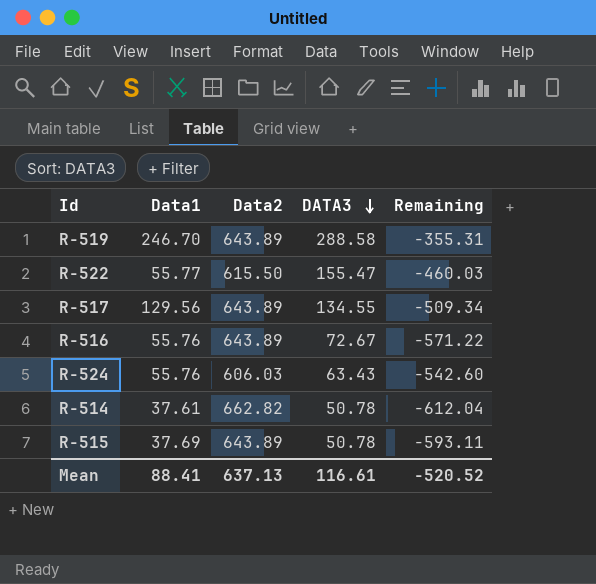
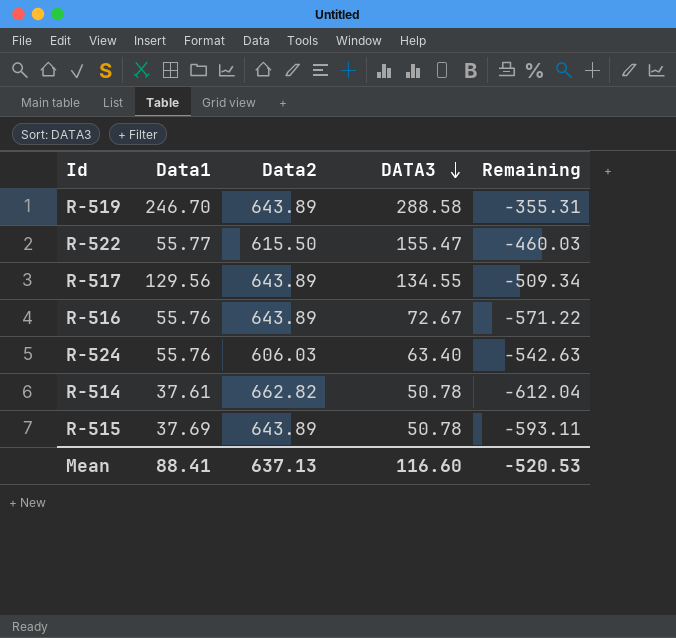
R-524 | DATA3: 63.43 -> 63.40
R-524 | Remaining: -542.60 -> -542.63
Mean | DATA3: 116.61 -> 116.60
Mean | Remaining: -520.52 -> -520.53

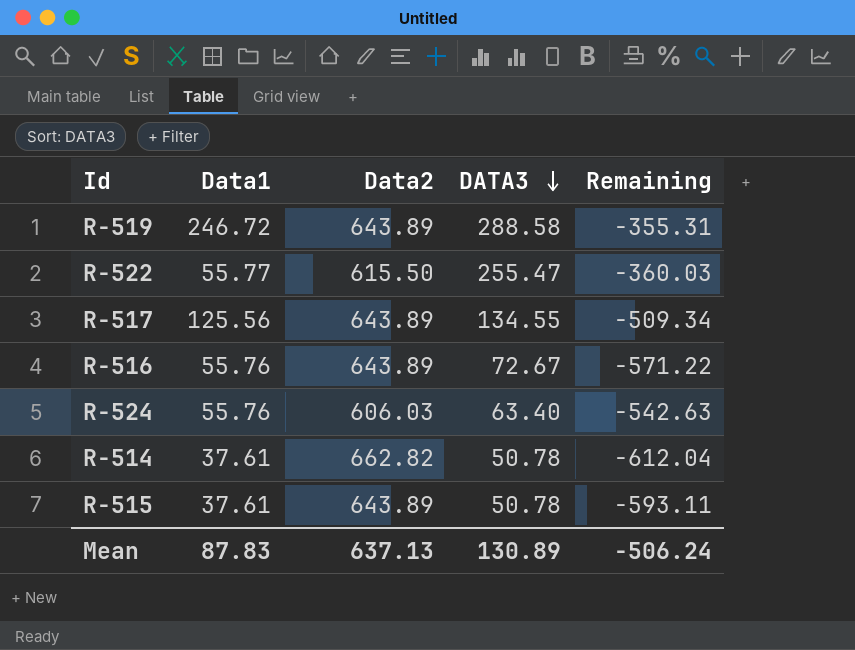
R-519 | Data1: 246.70 -> 246.72
R-522 | DATA3: 155.47 -> 255.47
R-522 | Remaining: -460.03 -> -360.03
R-517 | Data1: 129.56 -> 125.56
R-515 | Data1: 37.69 -> 37.61
Mean | Data1: 88.41 -> 87.83
Mean | DATA3: 116.60 -> 130.89
Mean | Remaining: -520.53 -> -506.24

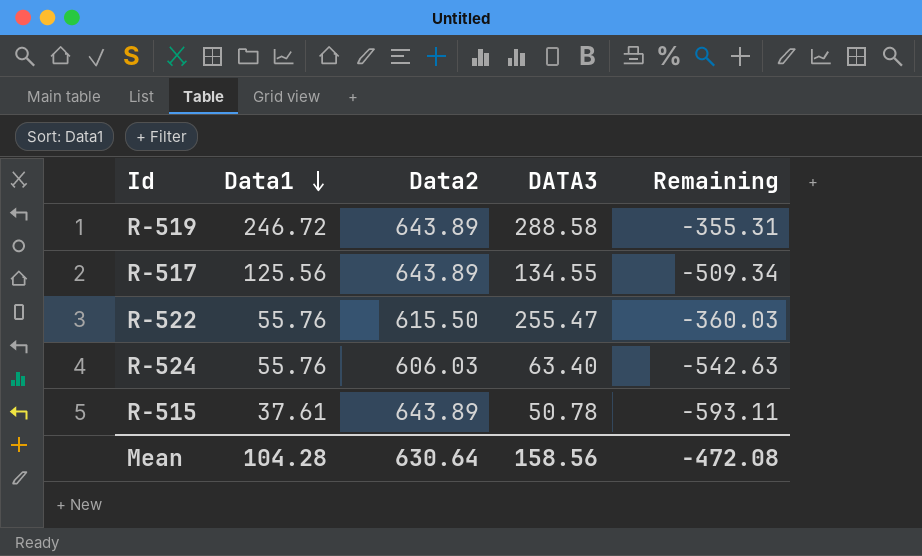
row order: DATA3 descending -> Data1 descending
row R-516: 55.76 | 643.89 | 72.67 | -571.22 -> none
row R-514: 37.61 | 662.82 | 50.78 | -612.04 -> none
R-522 | Data1: 55.77 -> 55.76
Mean | Data1: 87.83 -> 104.28
Mean | Data2: 637.13 -> 630.64
Mean | DATA3: 130.89 -> 158.56
Mean | Remaining: -506.24 -> -472.08

